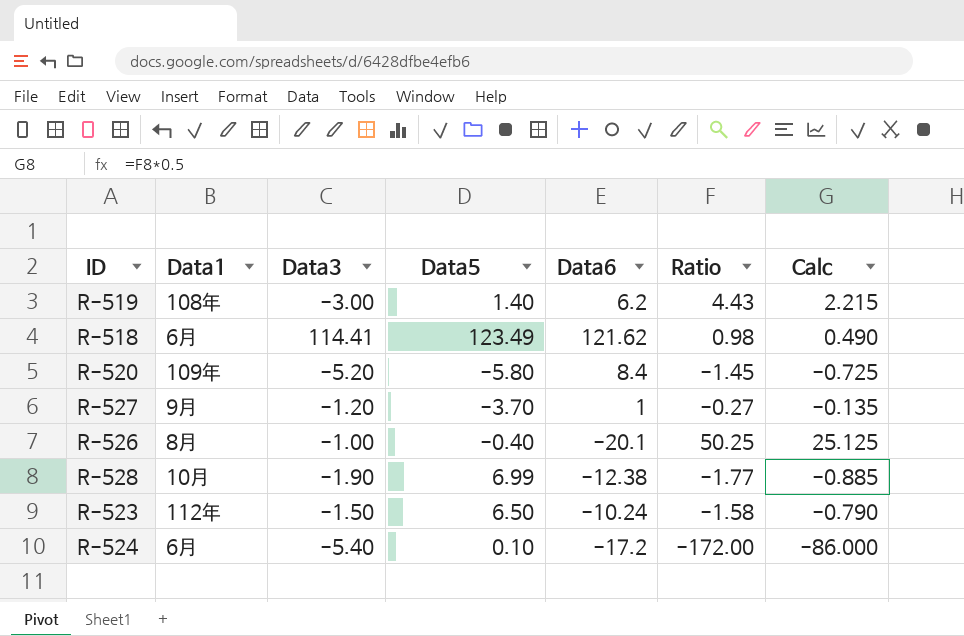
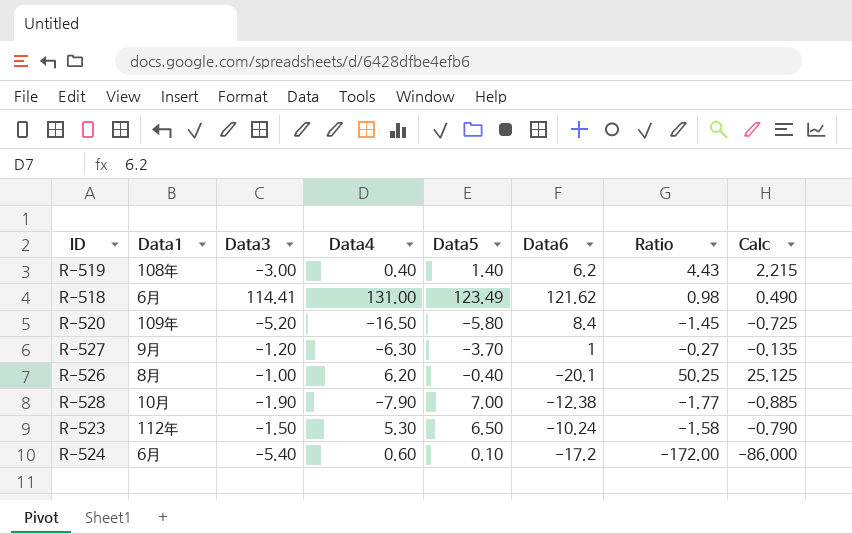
column Data4 | position: none -> 4
R-528 | Data5: 6.99 -> 7.00

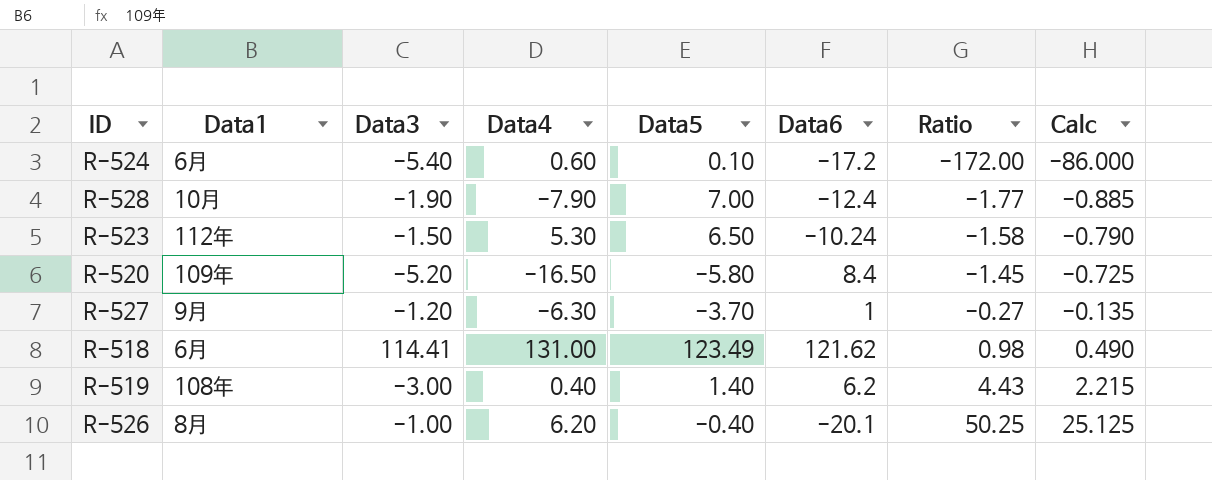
row order: none -> Ratio ascending
R-528 | Data6: -12.38 -> -12.4

